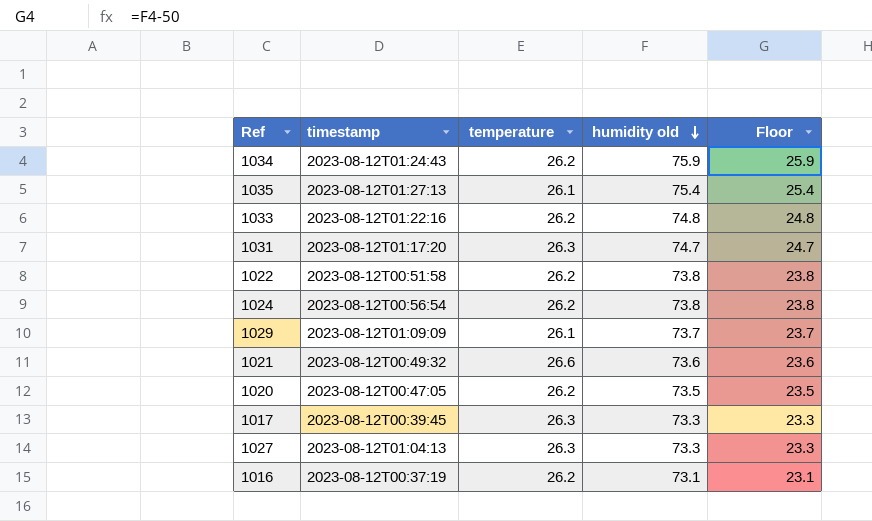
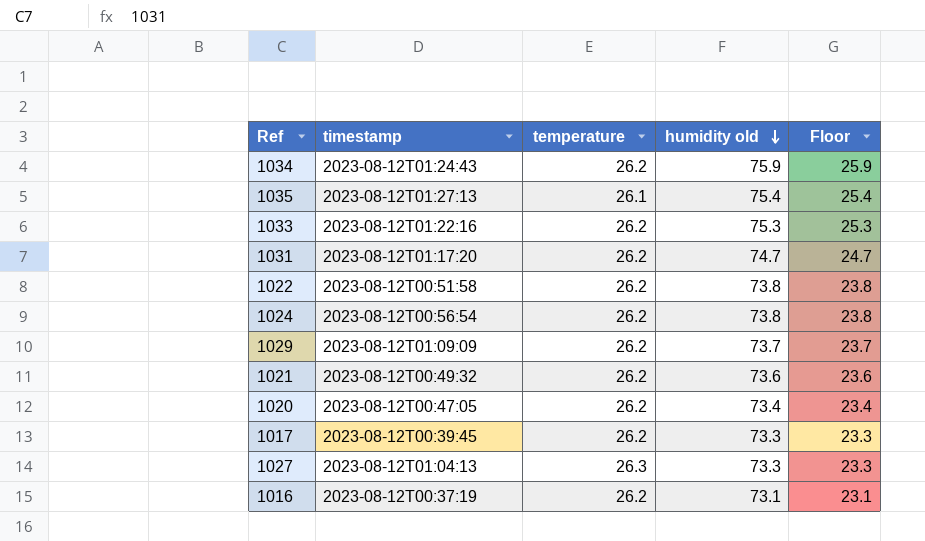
1033 | humidity old: 74.8 -> 75.3
1033 | Floor: 24.8 -> 25.3
1031 | temperature: 26.3 -> 26.2
1029 | temperature: 26.1 -> 26.2
1021 | temperature: 26.6 -> 26.2
1020 | humidity old: 73.5 -> 73.4
1020 | Floor: 23.5 -> 23.4
1017 | temperature: 26.3 -> 26.2

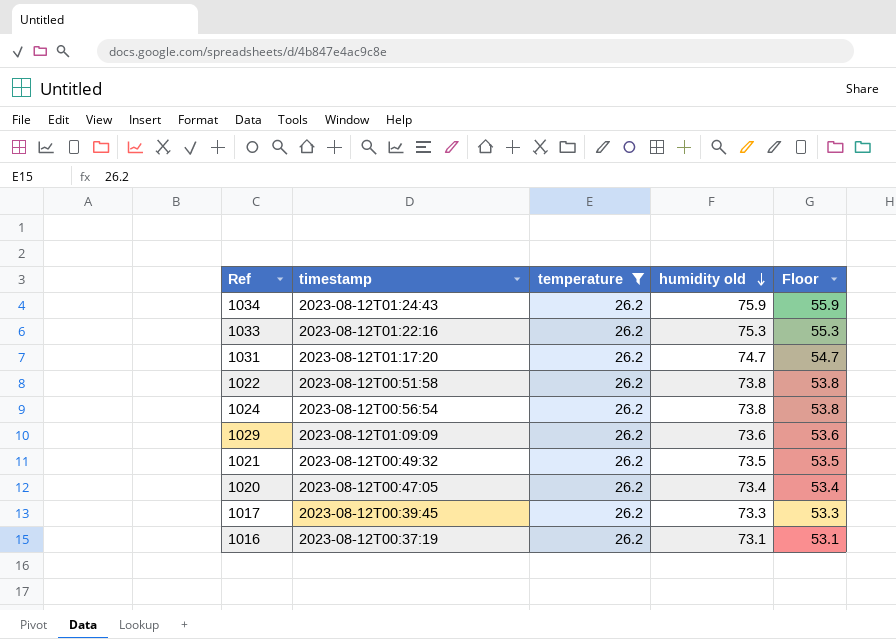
filter: none -> temperature = 26.2
column Floor | formula: [humidity old] - 50 -> [humidity old] - 20
1029 | humidity old: 73.7 -> 73.6
1021 | humidity old: 73.6 -> 73.5

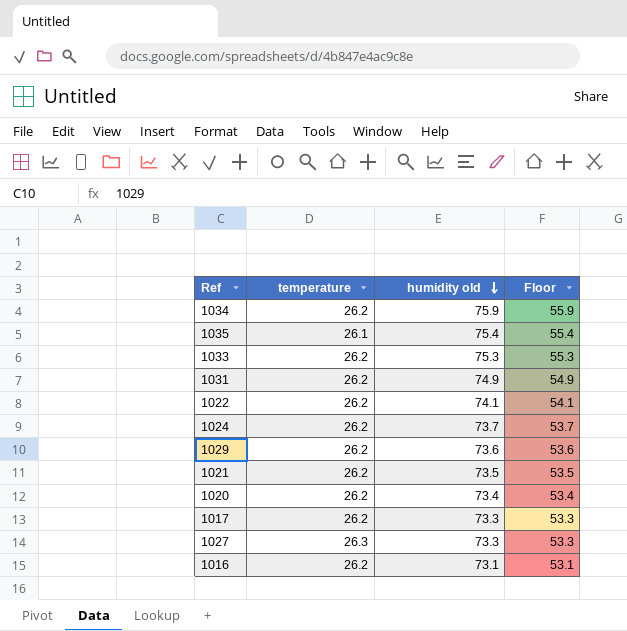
filter: temperature = 26.2 -> none
column timestamp | position: 2 -> none
1031 | humidity old: 74.7 -> 74.9
1031 | Floor: 54.7 -> 54.9
1022 | humidity old: 73.8 -> 74.1
1022 | Floor: 53.8 -> 54.1
1024 | humidity old: 73.8 -> 73.7
1024 | Floor: 53.8 -> 53.7

